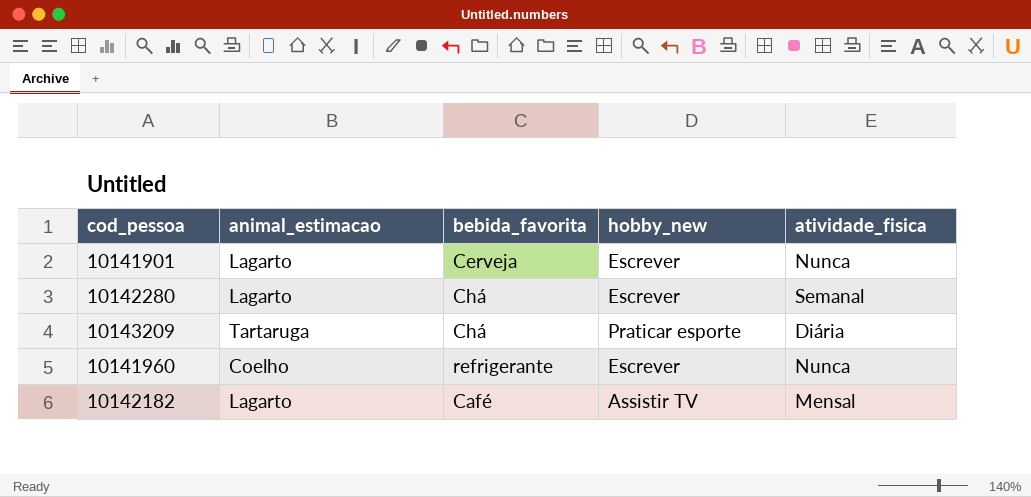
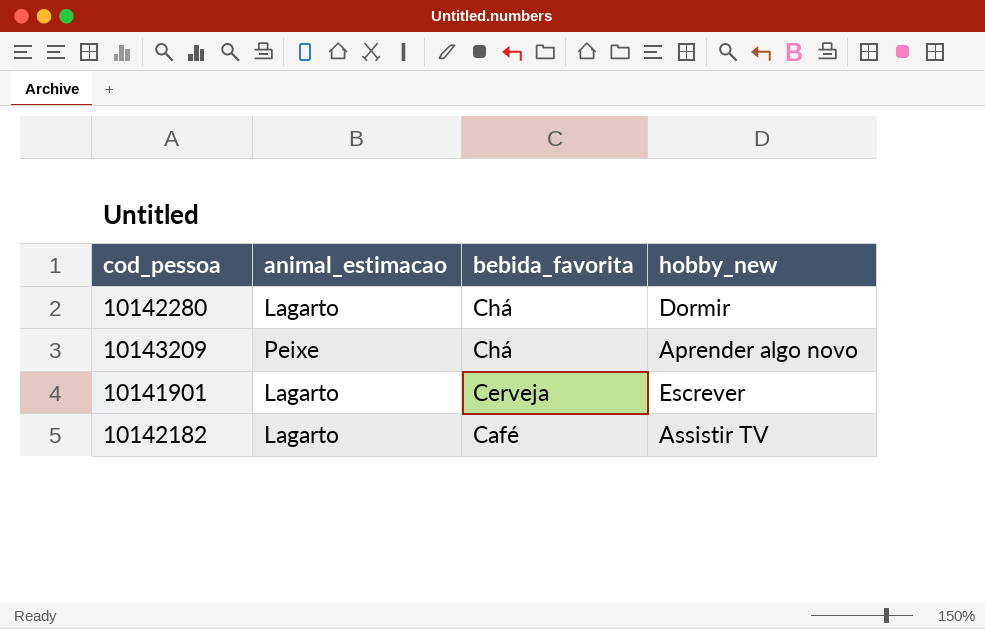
row order: none -> bebida_favorita descending
column atividade_fisica | position: 5 -> none
row 10141960: Coelho | refrigerante | Escrever | Nunca -> none
10142280 | hobby_new: Escrever -> Dormir
10143209 | animal_estimacao: Tartaruga -> Peixe
10143209 | hobby_new: Praticar esporte -> Aprender algo novo

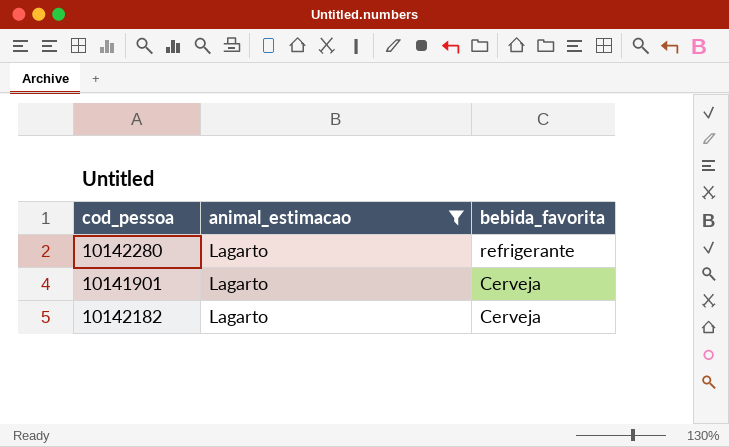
filter: none -> animal_estimacao = Lagarto
column hobby_new | position: 4 -> none
10142280 | bebida_favorita: Chá -> refrigerante
10142182 | bebida_favorita: Café -> Cerveja

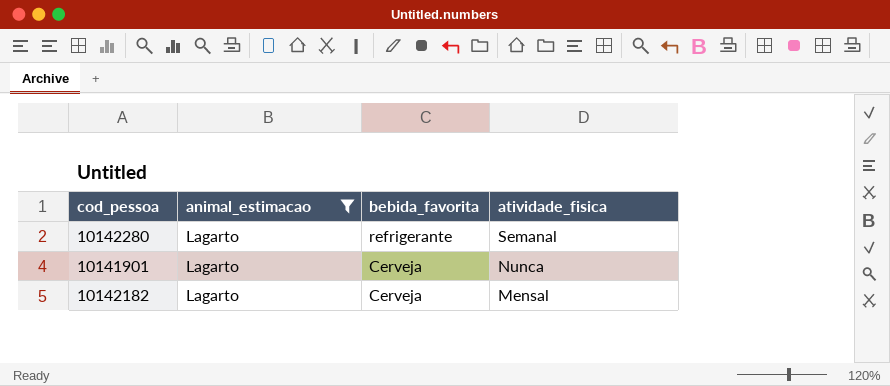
column atividade_fisica | position: none -> 4

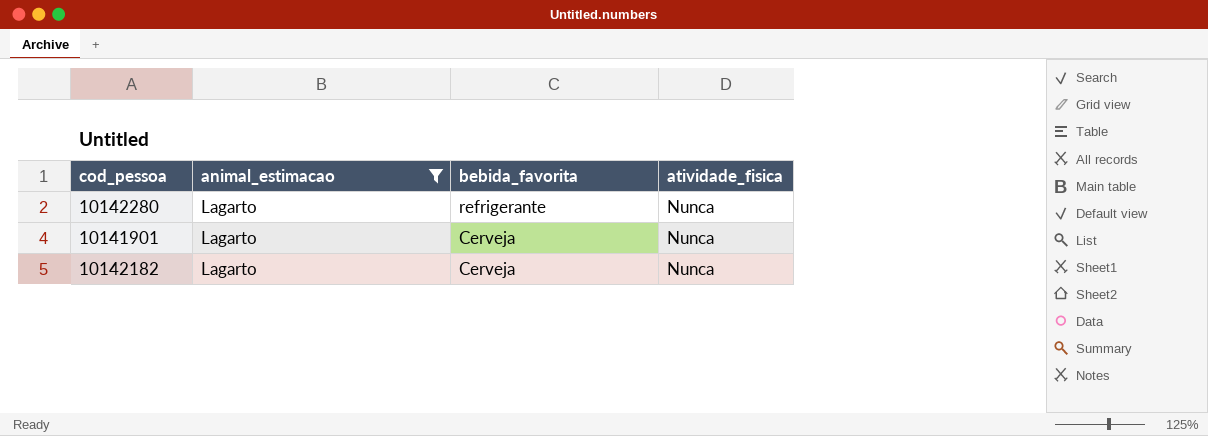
10142280 | atividade_fisica: Semanal -> Nunca
10142182 | atividade_fisica: Mensal -> Nunca

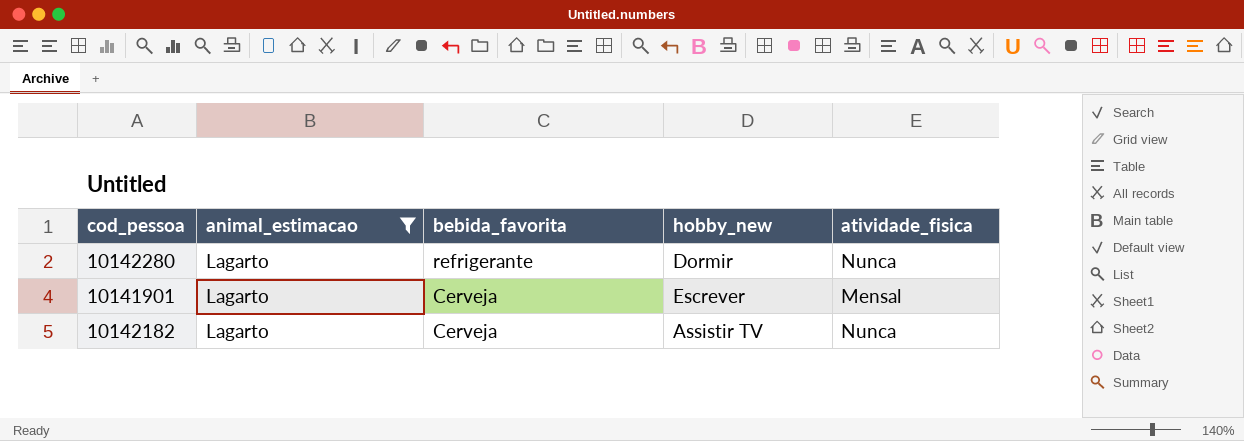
column hobby_new | position: none -> 4
10141901 | atividade_fisica: Nunca -> Mensal

